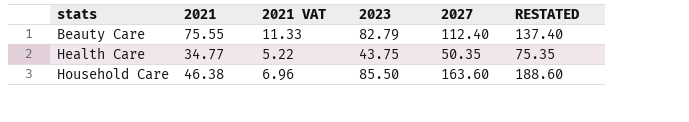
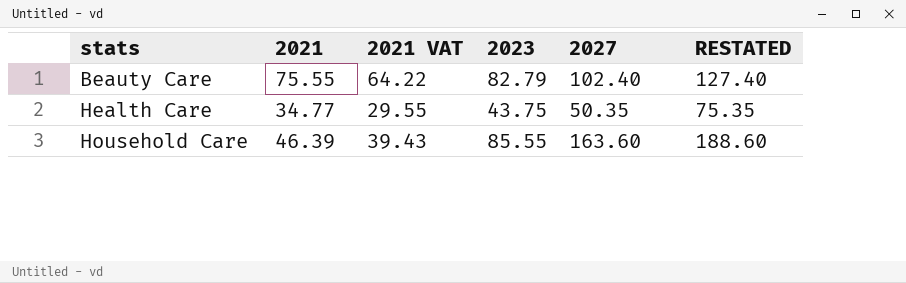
column 2021 VAT | formula: [2021] * 0.15 -> [2021] * 0.85
Beauty Care | 2027: 112.40 -> 102.40
Beauty Care | RESTATED: 137.40 -> 127.40
Household Care | 2021: 46.38 -> 46.39
Household Care | 2023: 85.50 -> 85.55

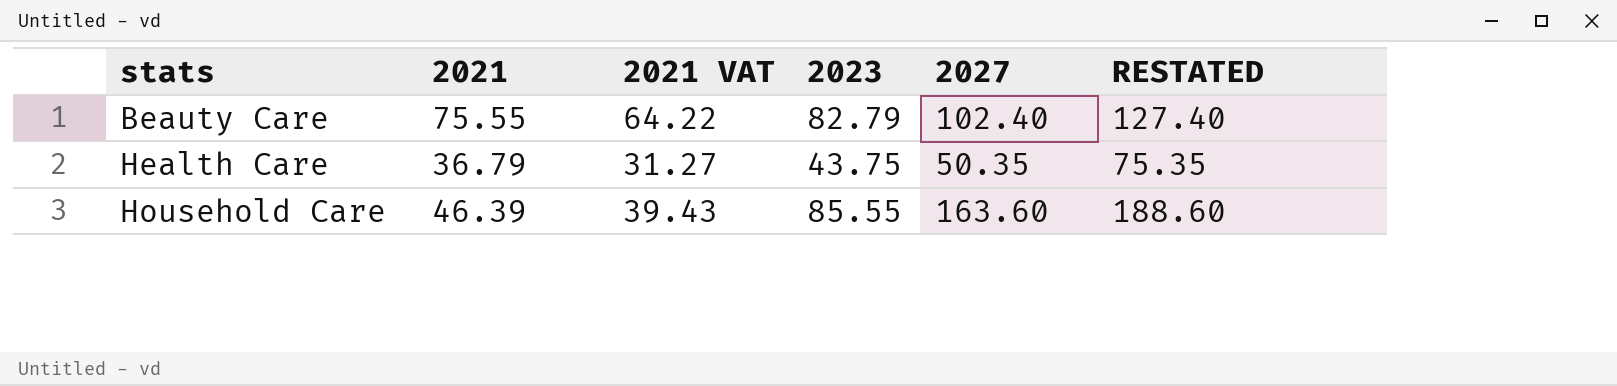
Health Care | 2021: 34.77 -> 36.79
Health Care | 2021 VAT: 29.55 -> 31.27

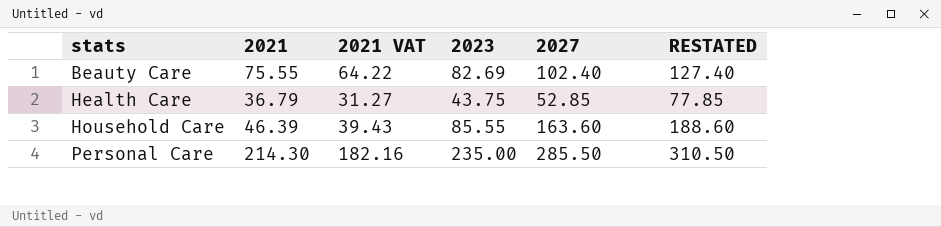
Beauty Care | 2023: 82.79 -> 82.69
Health Care | 2027: 50.35 -> 52.85
Health Care | RESTATED: 75.35 -> 77.85
row Personal Care: none -> 214.30 | 182.16 | 235.00 | 285.50 | 310.50

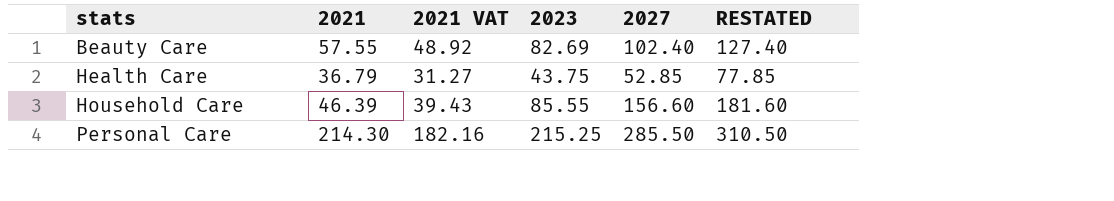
Beauty Care | 2021: 75.55 -> 57.55
Beauty Care | 2021 VAT: 64.22 -> 48.92
Household Care | 2027: 163.60 -> 156.60
Household Care | RESTATED: 188.60 -> 181.60
Personal Care | 2023: 235.00 -> 215.25

